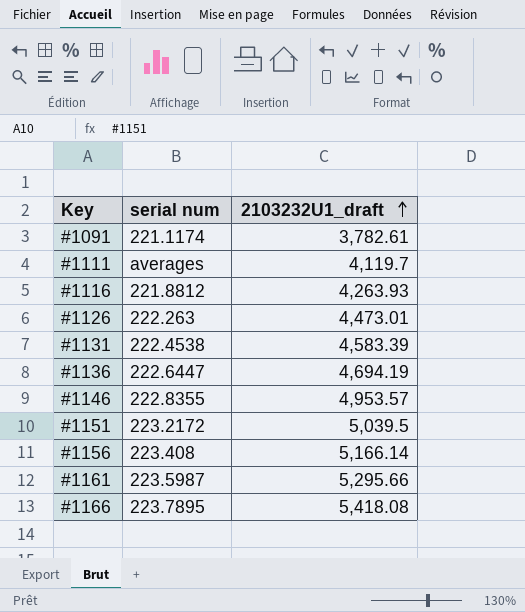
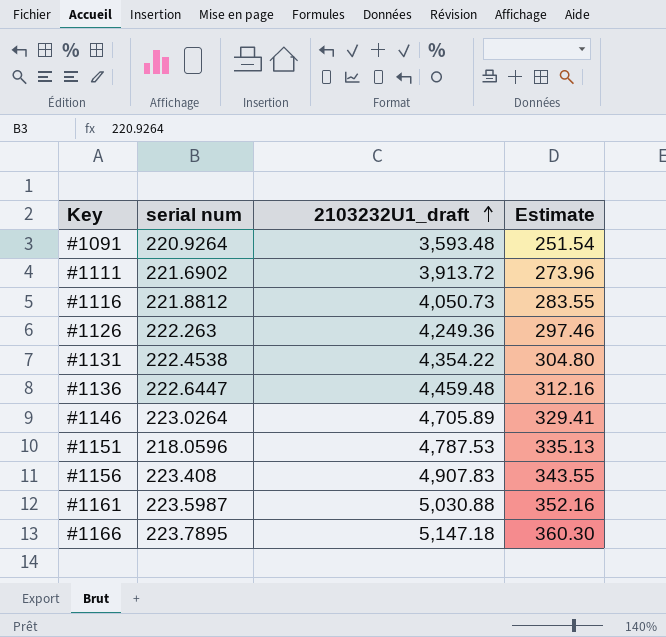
column Estimate | formula: none -> [2103232U1_draft] * 0.07
#1091 | serial num: 221.1174 -> 220.9264
#1091 | 2103232U1_draft: 3,782.61 -> 3,593.48
#1111 | serial num: averages -> 221.6902
#1111 | 2103232U1_draft: 4,119.7 -> 3,913.72
#1116 | 2103232U1_draft: 4,263.93 -> 4,050.73
#1126 | 2103232U1_draft: 4,473.01 -> 4,249.36
#1131 | 2103232U1_draft: 4,583.39 -> 4,354.22
#1136 | 2103232U1_draft: 4,694.19 -> 4,459.48
#1146 | serial num: 222.8355 -> 223.0264
#1146 | 2103232U1_draft: 4,953.57 -> 4,705.89
#1151 | serial num: 223.2172 -> 218.0596
#1151 | 2103232U1_draft: 5,039.5 -> 4,787.53
#1156 | 2103232U1_draft: 5,166.14 -> 4,907.83
#1161 | 2103232U1_draft: 5,295.66 -> 5,030.88
#1166 | 2103232U1_draft: 5,418.08 -> 5,147.18

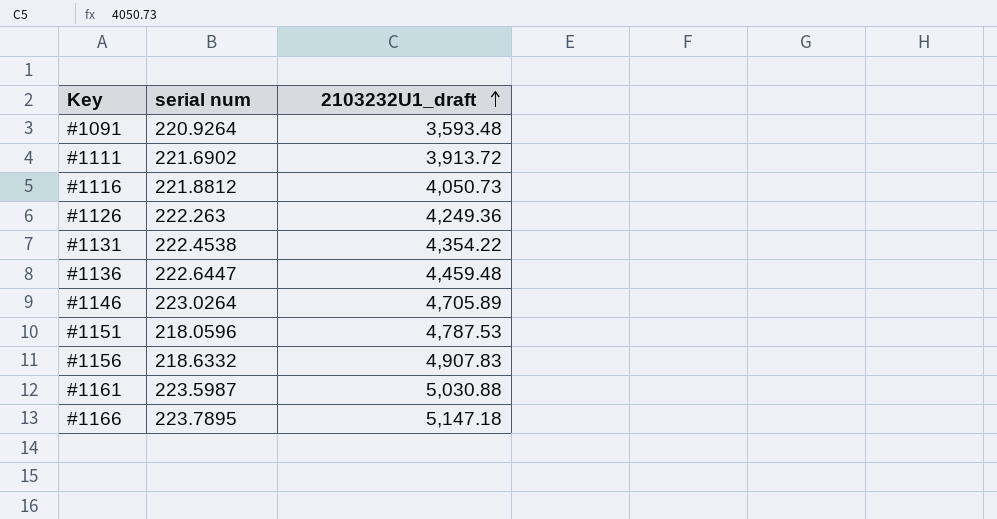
column Estimate | formula: [2103232U1_draft] * 0.07 -> none
#1156 | serial num: 223.408 -> 218.6332

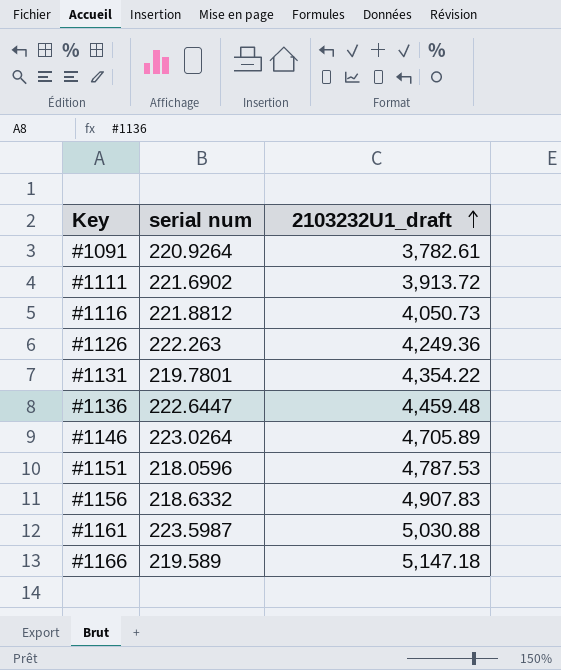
#1091 | 2103232U1_draft: 3,593.48 -> 3,782.61
#1131 | serial num: 222.4538 -> 219.7801
#1166 | serial num: 223.7895 -> 219.589

